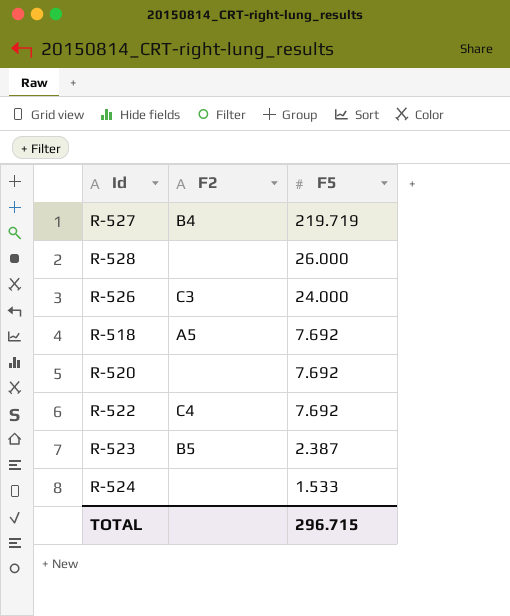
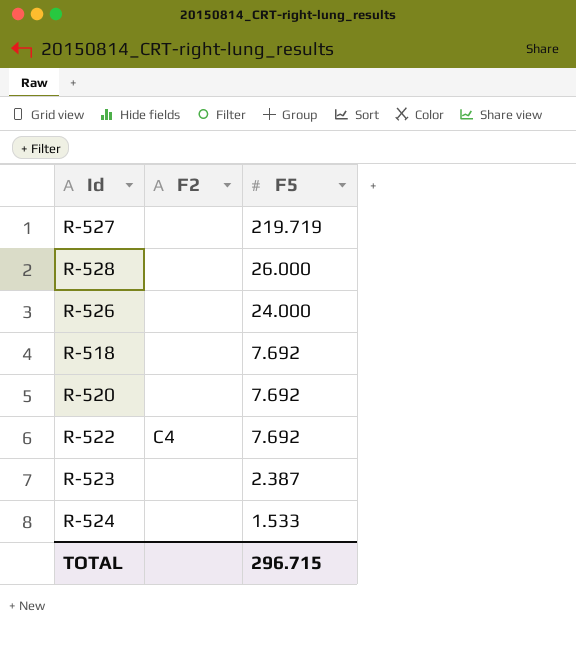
R-527 | F2: B4 -> none
R-526 | F2: C3 -> none
R-518 | F2: A5 -> none
R-523 | F2: B5 -> none

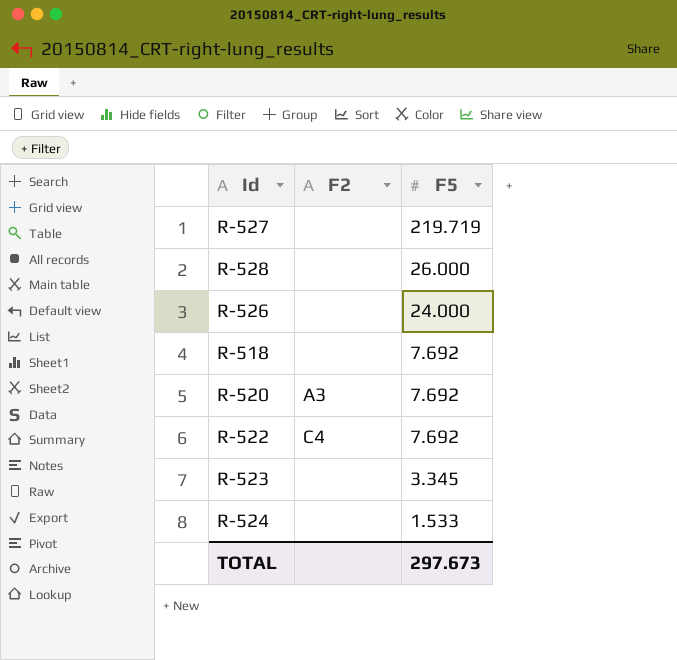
R-520 | F2: none -> A3
R-523 | F5: 2.387 -> 3.345
TOTAL | F5: 296.715 -> 297.673

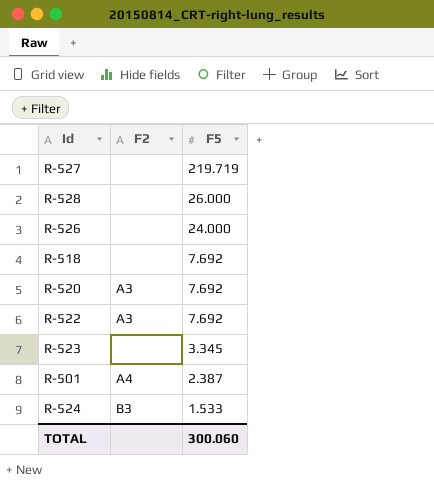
R-522 | F2: C4 -> A3
row R-501: none -> A4 | 2.387
R-524 | F2: none -> B3
TOTAL | F5: 297.673 -> 300.060

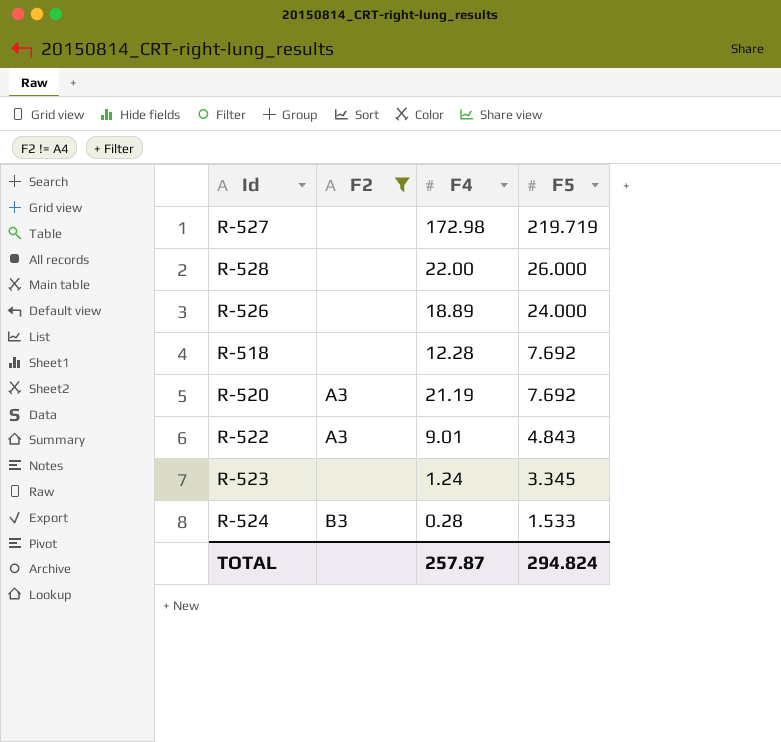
filter: none -> F2 != A4
column F4 | position: none -> 3
R-522 | F5: 7.692 -> 4.843
TOTAL | F5: 300.060 -> 294.824

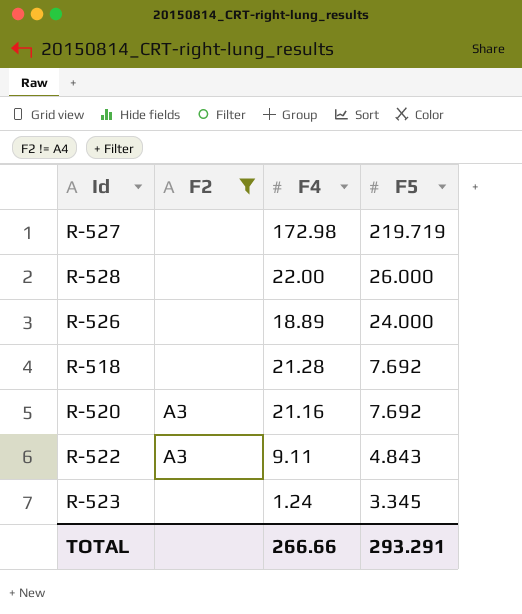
row R-524: B3 | 0.28 | 1.533 -> none
R-518 | F4: 12.28 -> 21.28
R-520 | F4: 21.19 -> 21.16
R-522 | F4: 9.01 -> 9.11
TOTAL | F4: 257.87 -> 266.66
TOTAL | F5: 294.824 -> 293.291

